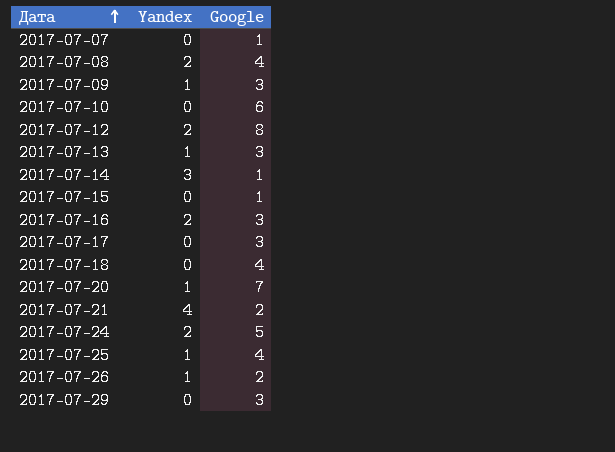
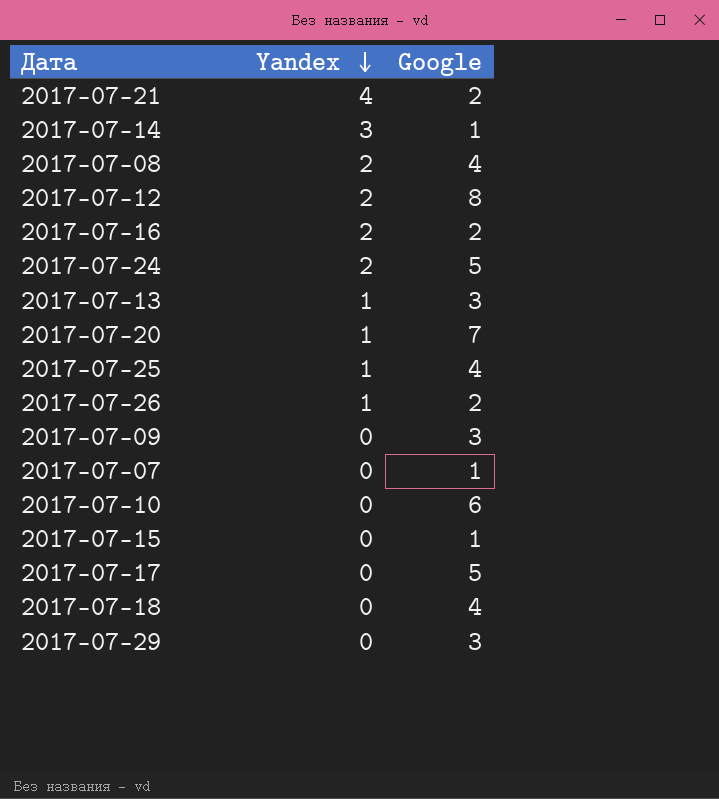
row order: Дата ascending -> Yandex descending
2017-07-16 | Google: 3 -> 2
2017-07-09 | Yandex: 1 -> 0
2017-07-17 | Google: 3 -> 5

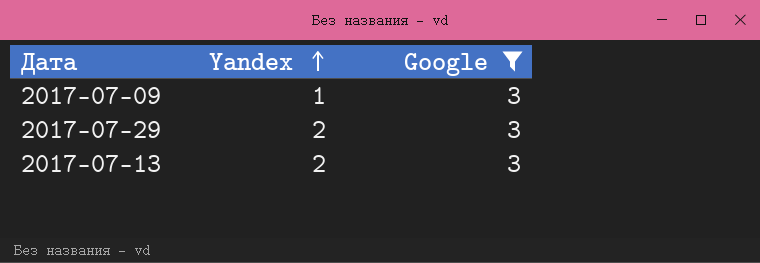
filter: none -> Google = 3
row order: Yandex descending -> Yandex ascending
2017-07-09 | Yandex: 0 -> 1
2017-07-29 | Yandex: 0 -> 2
2017-07-13 | Yandex: 1 -> 2

